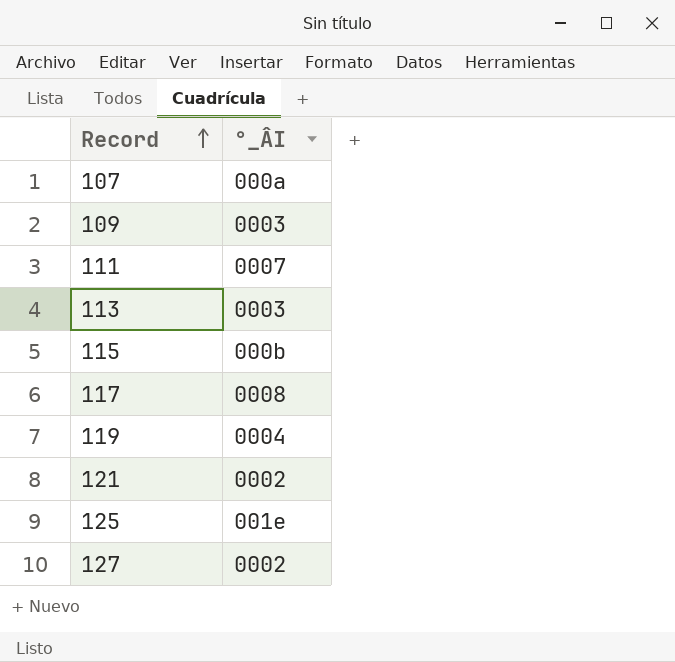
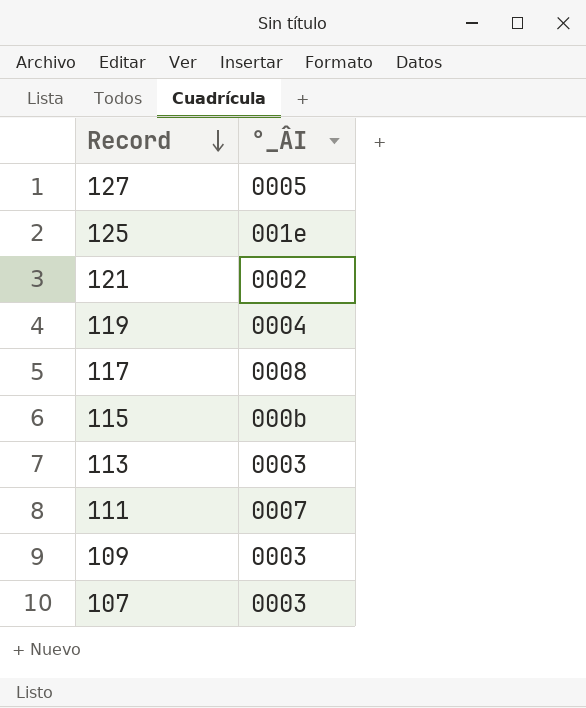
row order: Record ascending -> Record descending
127 | °_ÂI: 0002 -> 0005
107 | °_ÂI: 000a -> 0003

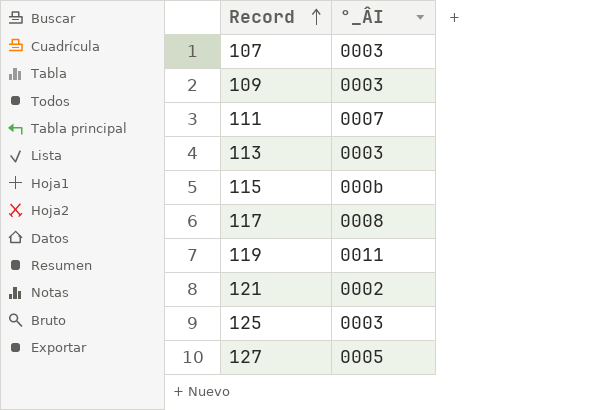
row order: Record descending -> Record ascending
119 | °_ÂI: 0004 -> 0011
125 | °_ÂI: 001e -> 0003

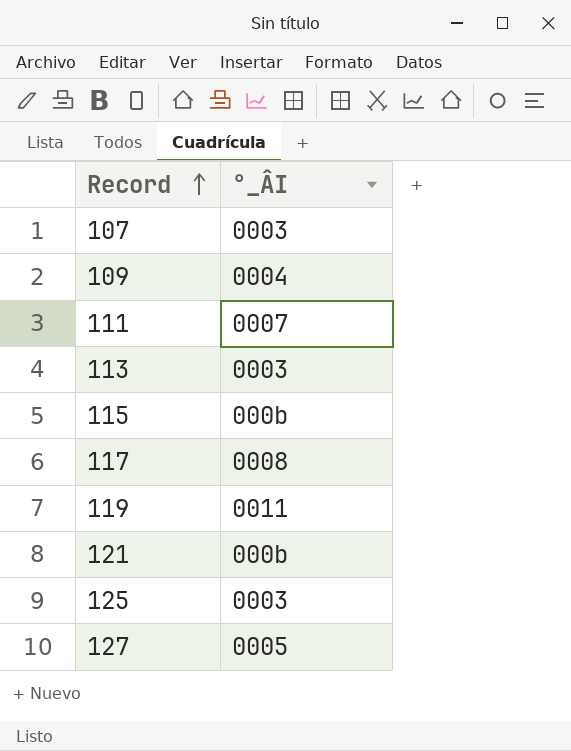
109 | °_ÂI: 0003 -> 0004
121 | °_ÂI: 0002 -> 000b

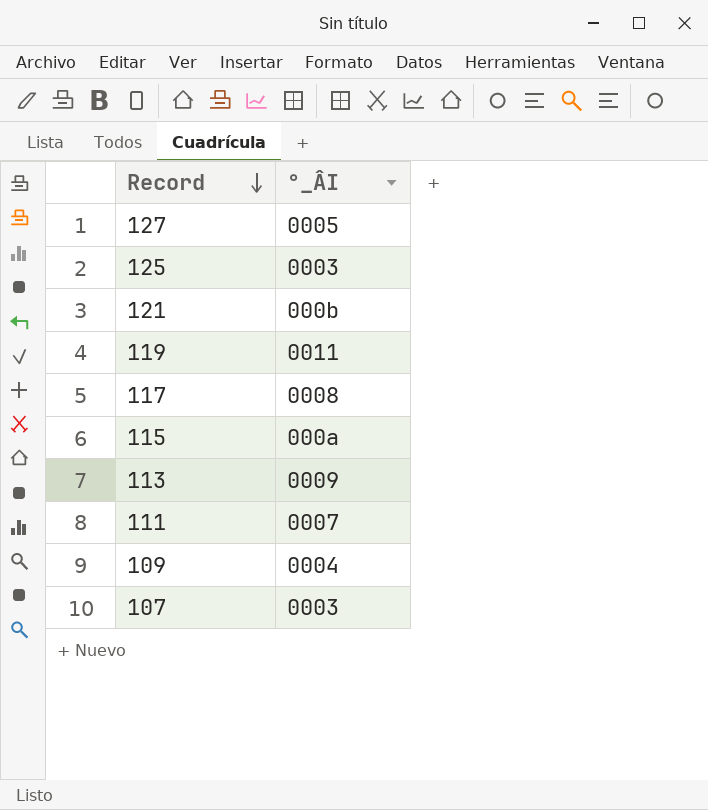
row order: Record ascending -> Record descending
115 | °_ÂI: 000b -> 000a
113 | °_ÂI: 0003 -> 0009

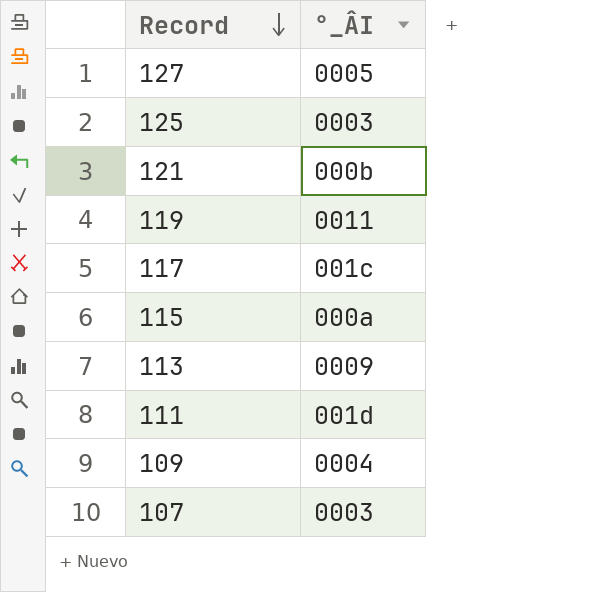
117 | °_ÂI: 0008 -> 001c
111 | °_ÂI: 0007 -> 001d

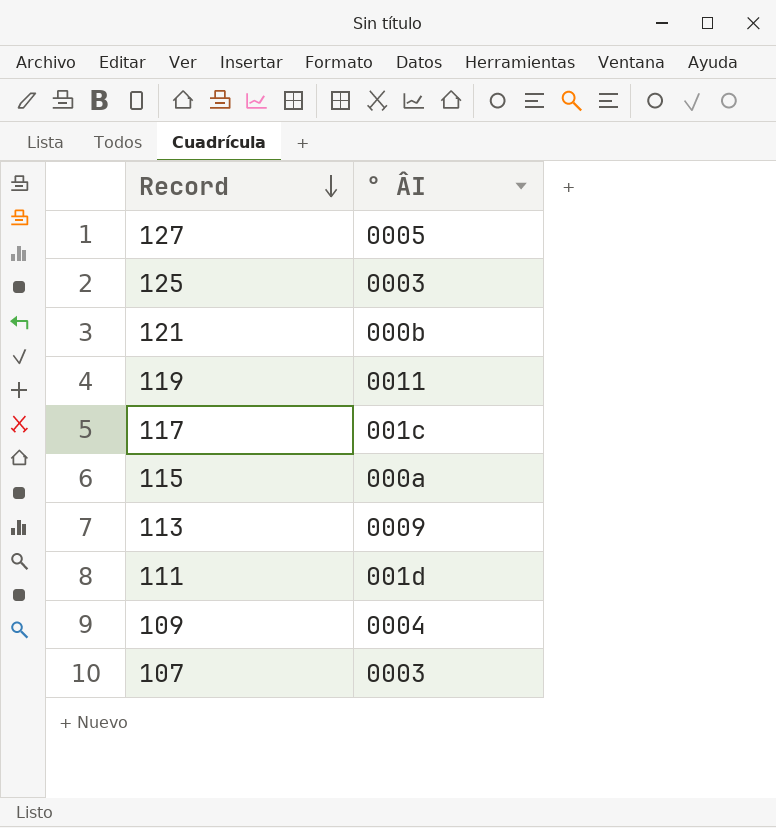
column name: °_ÂI -> ° ÂI

